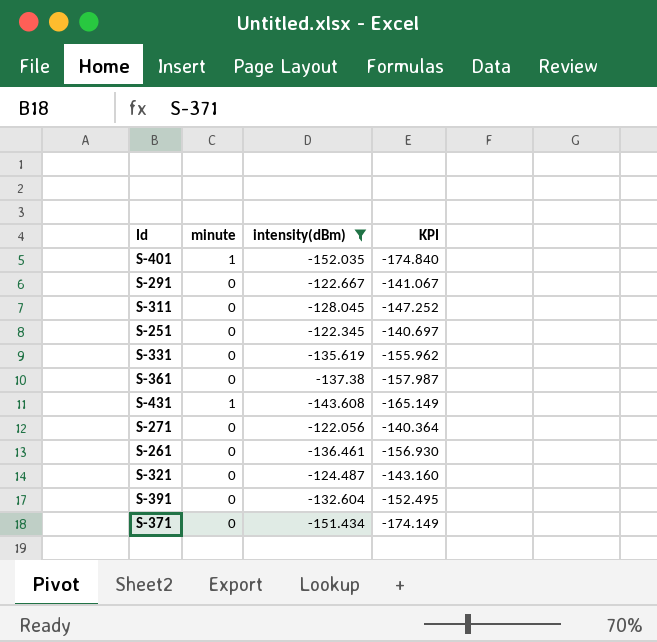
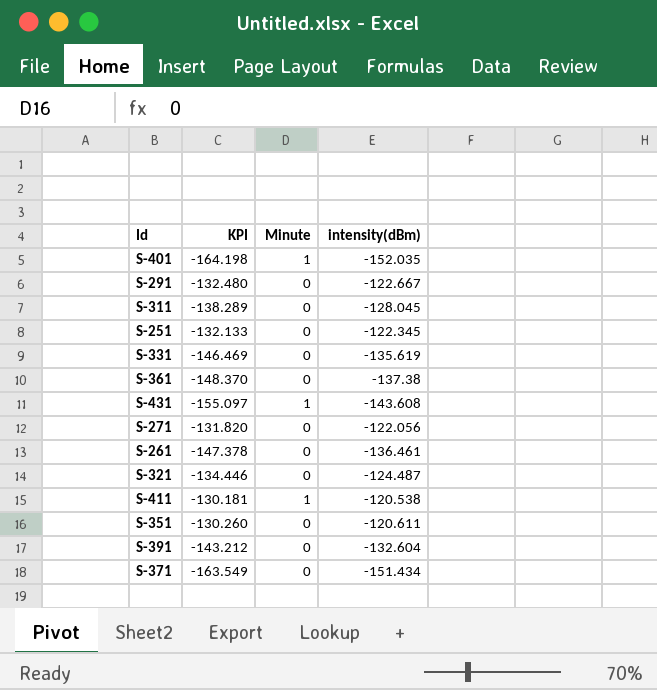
filter: intensity(dBm) <= -122.056 -> none
column KPI | formula: [intensity(dBm)] * 1.15 -> [intensity(dBm)] * 1.08
column KPI | position: 4 -> 2
column name: minute -> Minute

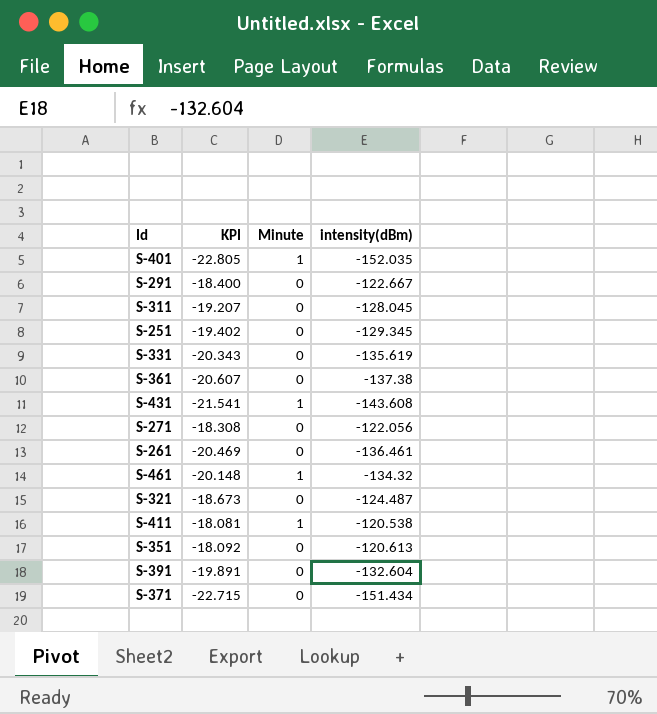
column KPI | formula: [intensity(dBm)] * 1.08 -> [intensity(dBm)] * 0.15
S-251 | intensity(dBm): -122.345 -> -129.345
row S-461: none -> -20.148 | 1 | -134.32
S-351 | intensity(dBm): -120.611 -> -120.613

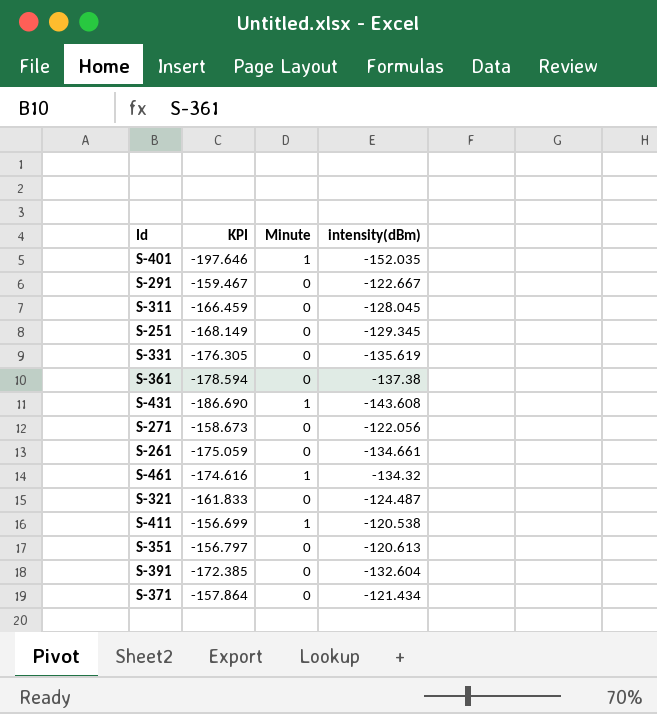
column KPI | formula: [intensity(dBm)] * 0.15 -> [intensity(dBm)] * 1.3
S-261 | intensity(dBm): -136.461 -> -134.661
S-371 | intensity(dBm): -151.434 -> -121.434

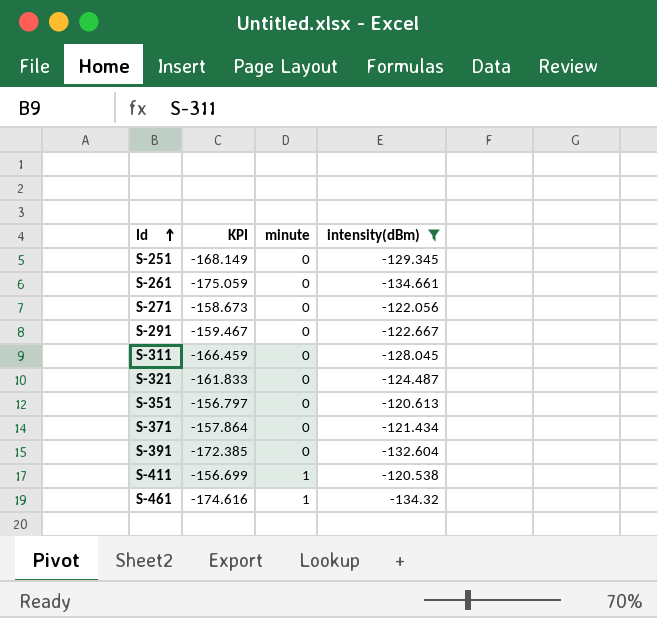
filter: none -> intensity(dBm) >= -134.661
row order: none -> Id ascending
column name: Minute -> minute

